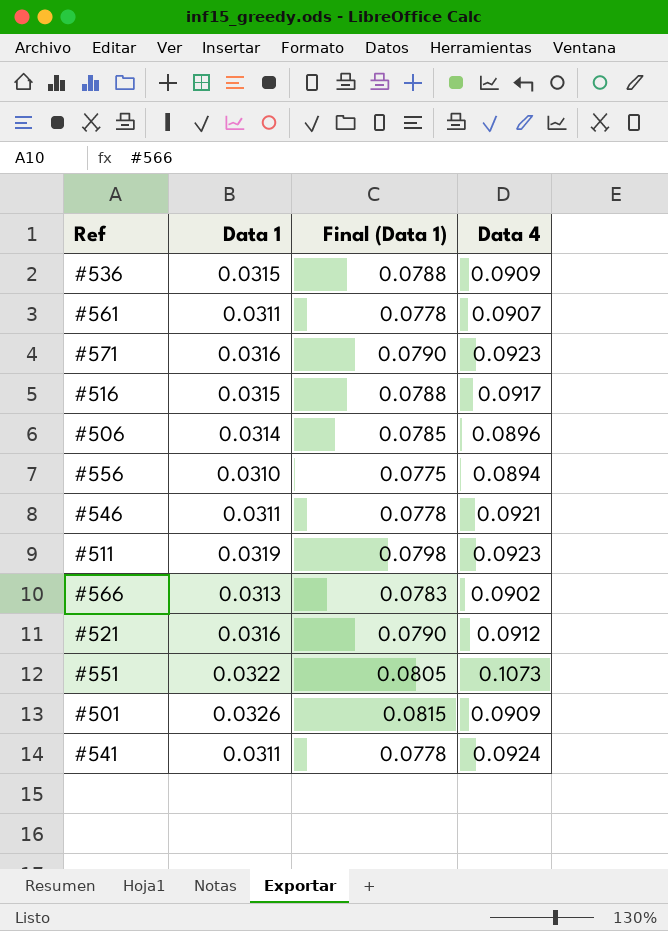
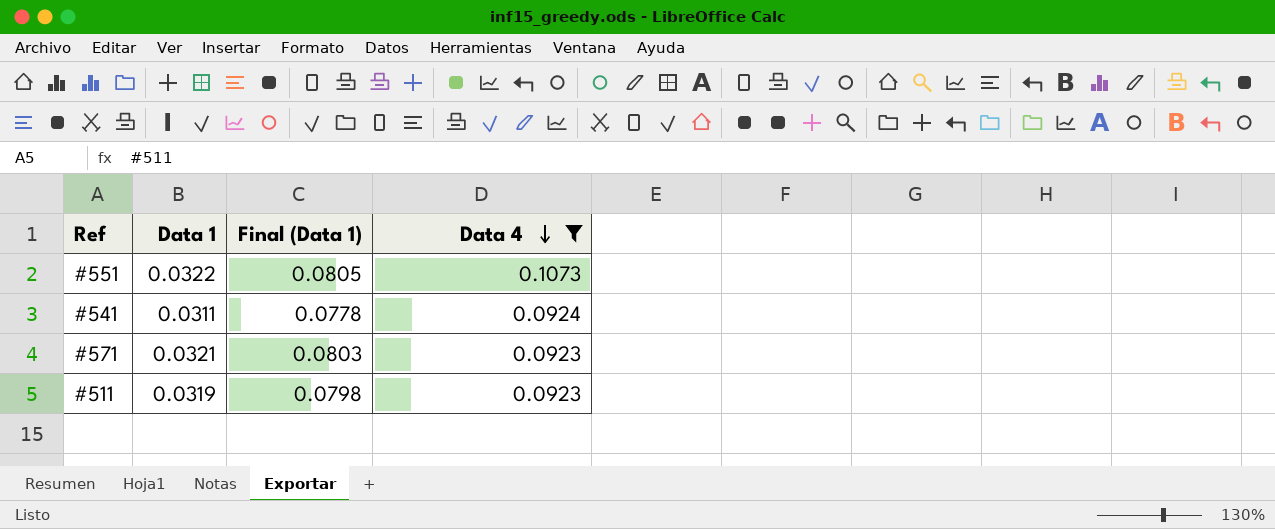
filter: none -> Data 4 >= 0.0923
row order: none -> Data 4 descending
#571 | Data 1: 0.0316 -> 0.0321
#571 | Final (Data 1): 0.0790 -> 0.0803

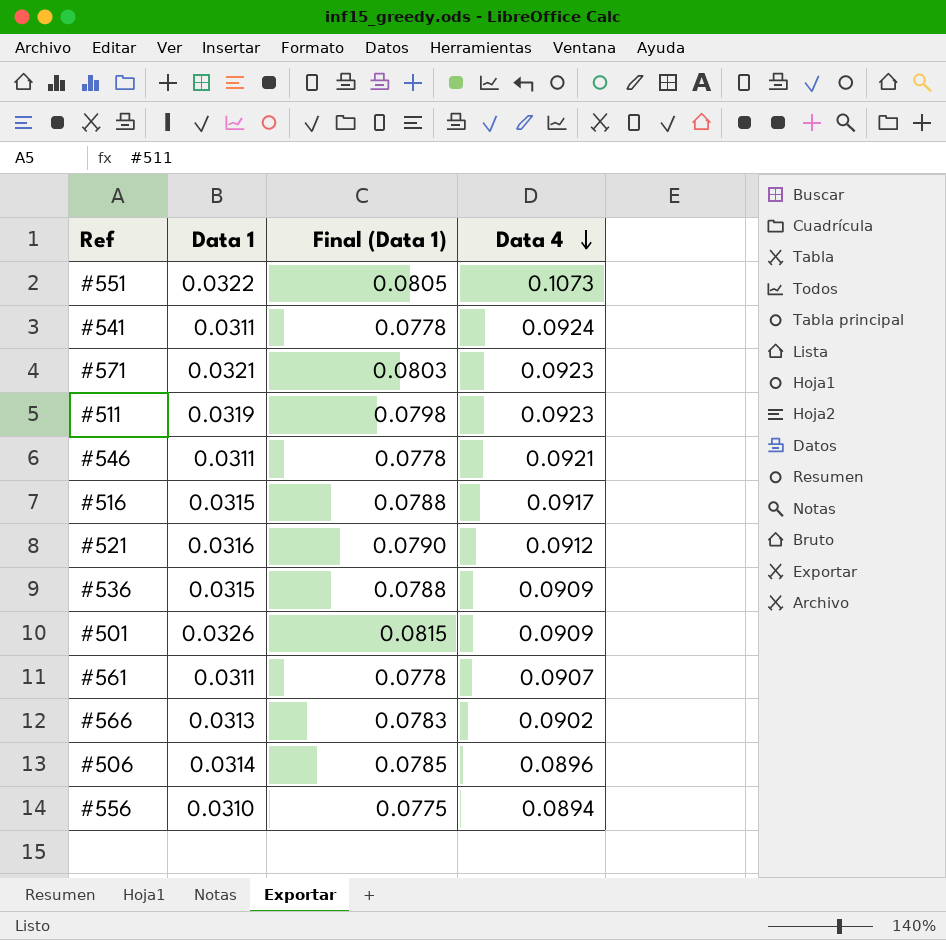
filter: Data 4 >= 0.0923 -> none

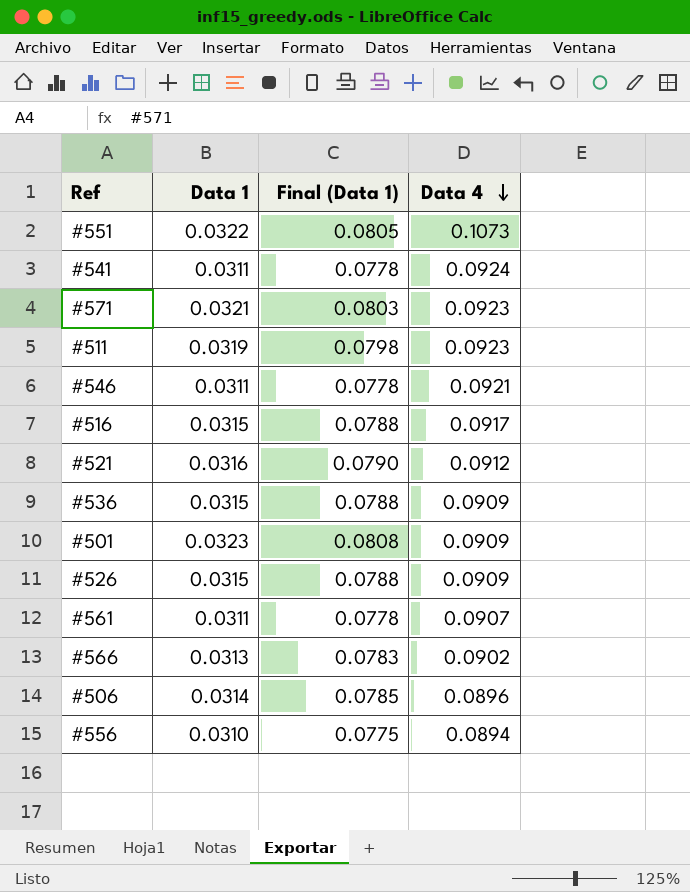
#501 | Data 1: 0.0326 -> 0.0323
#501 | Final (Data 1): 0.0815 -> 0.0808
row #526: none -> 0.0315 | 0.0788 | 0.0909

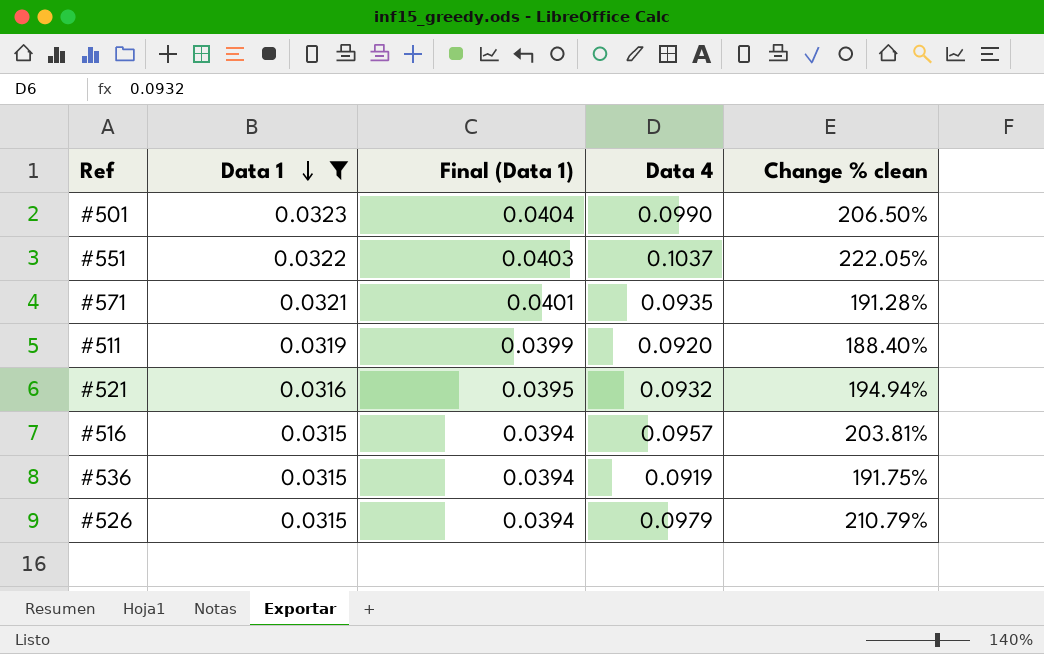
filter: none -> Data 1 >= 0.0315
row order: Data 4 descending -> Data 1 descending
column Final (Data 1) | formula: [Data 1] * 2.5 -> [Data 1] * 1.25
column Change % clean | formula: none -> ([Data 4] - [Data 1]) / [Data 1]
#501 | Data 4: 0.0909 -> 0.0990
#551 | Data 4: 0.1073 -> 0.1037
#571 | Data 4: 0.0923 -> 0.0935
#511 | Data 4: 0.0923 -> 0.0920
#521 | Data 4: 0.0912 -> 0.0932
#516 | Data 4: 0.0917 -> 0.0957
#536 | Data 4: 0.0909 -> 0.0919
#526 | Data 4: 0.0909 -> 0.0979

